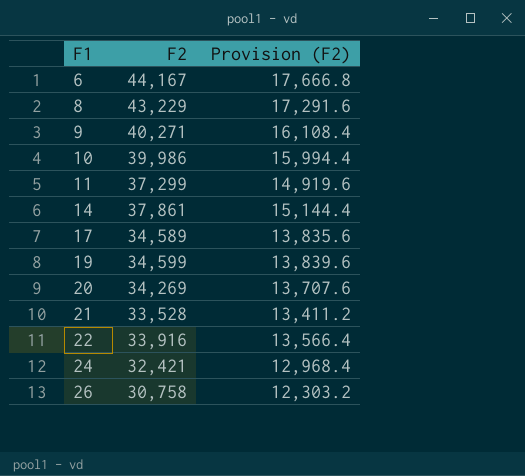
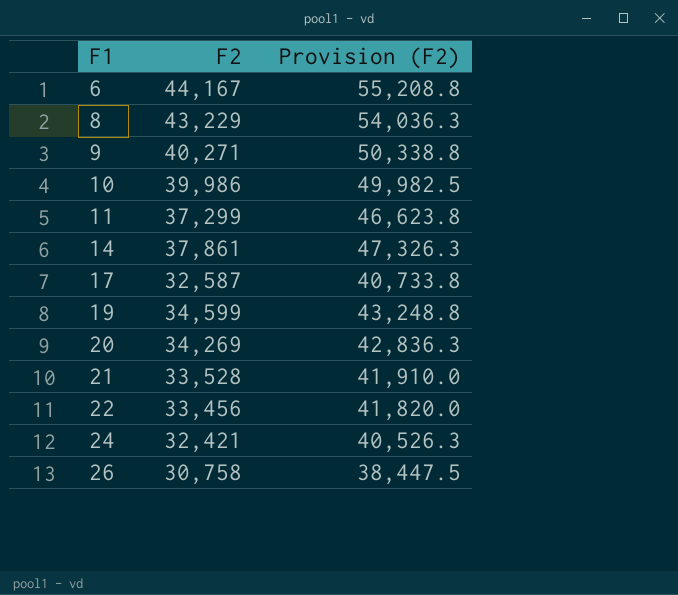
column Provision (F2) | formula: [F2] * 0.4 -> [F2] * 1.25
17 | F2: 34,589 -> 32,587
22 | F2: 33,916 -> 33,456

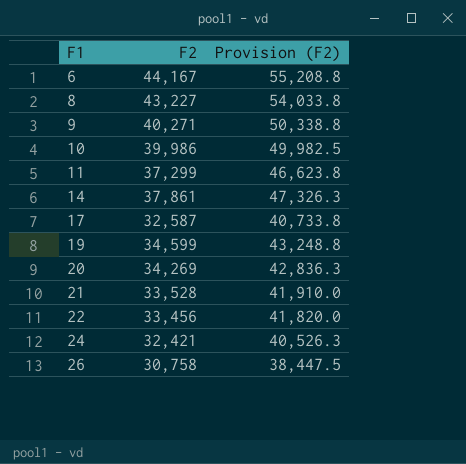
8 | F2: 43,229 -> 43,227
8 | Provision (F2): 54,036.3 -> 54,033.8

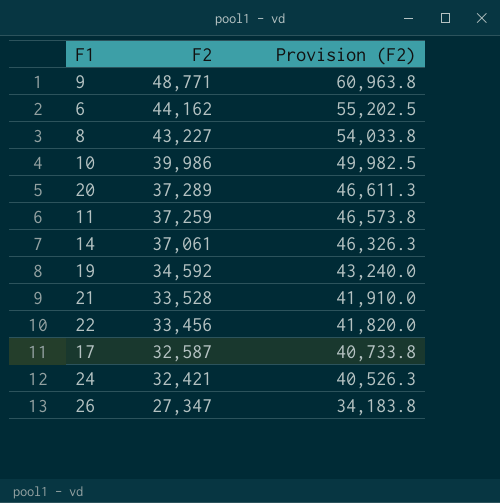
row order: F1 ascending -> F2 descending
9 | F2: 40,271 -> 48,771
9 | Provision (F2): 50,338.8 -> 60,963.8
6 | F2: 44,167 -> 44,162
6 | Provision (F2): 55,208.8 -> 55,202.5
20 | F2: 34,269 -> 37,289
20 | Provision (F2): 42,836.3 -> 46,611.3
11 | F2: 37,299 -> 37,259
11 | Provision (F2): 46,623.8 -> 46,573.8
14 | F2: 37,861 -> 37,061
14 | Provision (F2): 47,326.3 -> 46,326.3
19 | F2: 34,599 -> 34,592
19 | Provision (F2): 43,248.8 -> 43,240.0
26 | F2: 30,758 -> 27,347
26 | Provision (F2): 38,447.5 -> 34,183.8

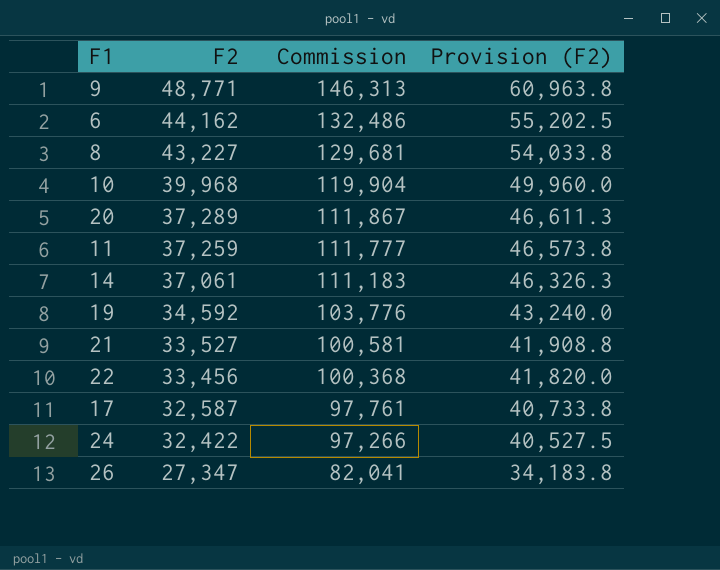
column Commission | formula: none -> [F2] * 3
10 | F2: 39,986 -> 39,968
10 | Provision (F2): 49,982.5 -> 49,960.0
21 | F2: 33,528 -> 33,527
21 | Provision (F2): 41,910.0 -> 41,908.8
24 | F2: 32,421 -> 32,422
24 | Provision (F2): 40,526.3 -> 40,527.5

